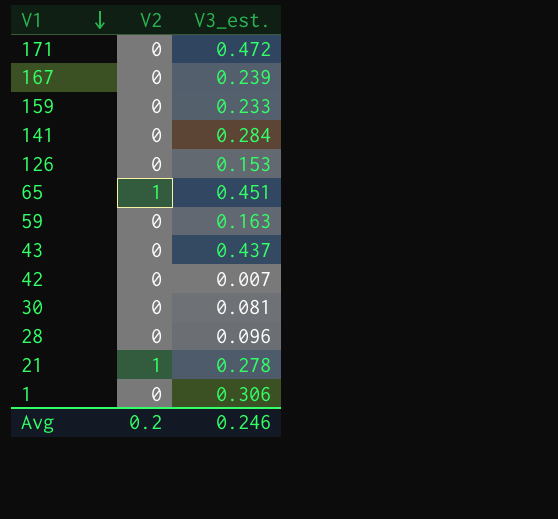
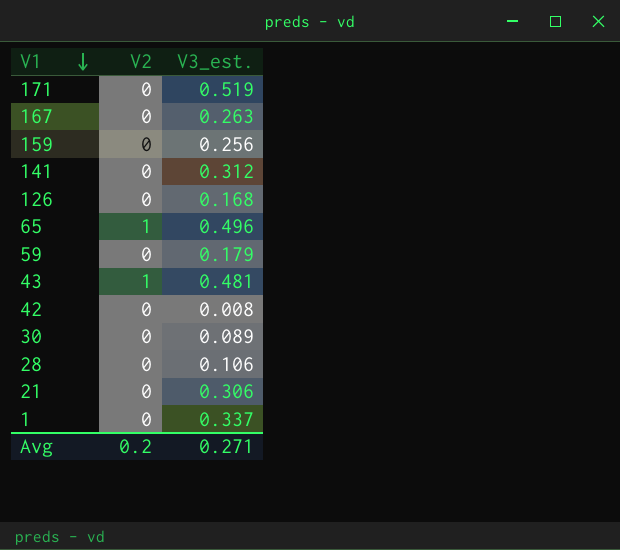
171 | V3_est.: 0.472 -> 0.519
167 | V3_est.: 0.239 -> 0.263
159 | V3_est.: 0.233 -> 0.256
141 | V3_est.: 0.284 -> 0.312
126 | V3_est.: 0.153 -> 0.168
65 | V3_est.: 0.451 -> 0.496
59 | V3_est.: 0.163 -> 0.179
43 | V2: 0 -> 1
43 | V3_est.: 0.437 -> 0.481
42 | V3_est.: 0.007 -> 0.008
30 | V3_est.: 0.081 -> 0.089
28 | V3_est.: 0.096 -> 0.106
21 | V2: 1 -> 0
21 | V3_est.: 0.278 -> 0.306
1 | V3_est.: 0.306 -> 0.337
Avg | V3_est.: 0.246 -> 0.271

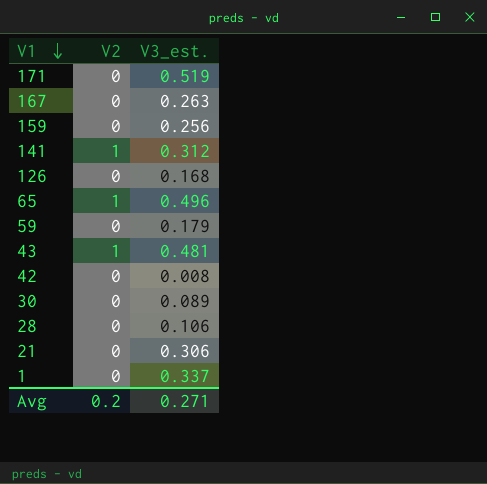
141 | V2: 0 -> 1

